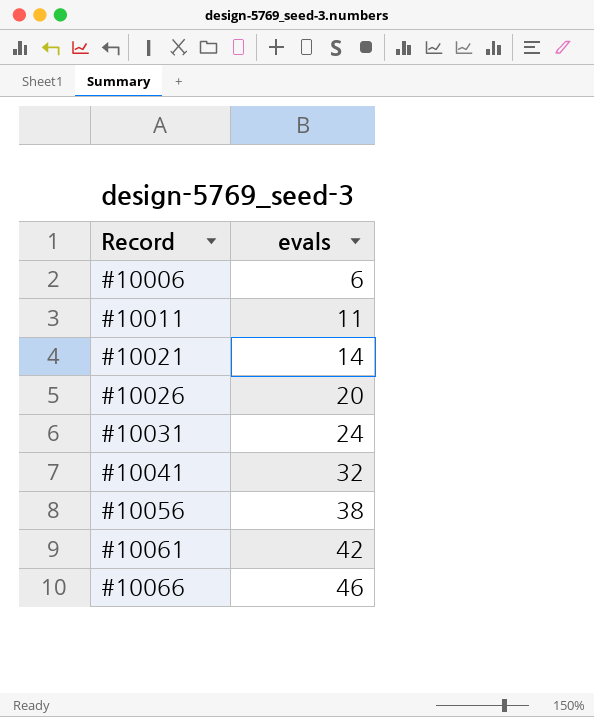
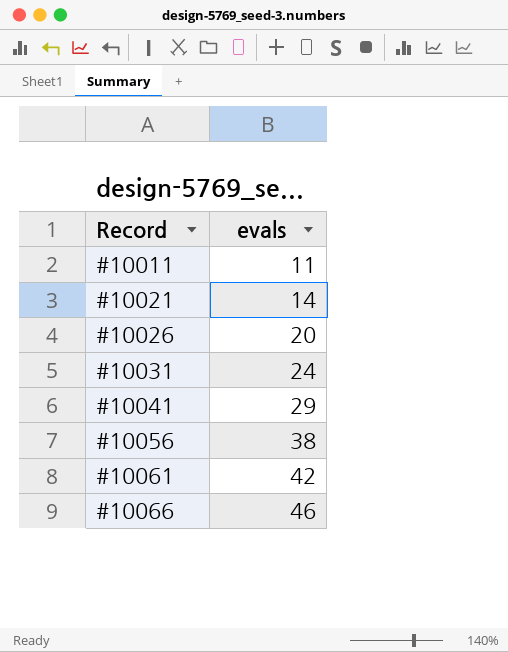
row #10006: 6 -> none
#10041 | evals: 32 -> 29

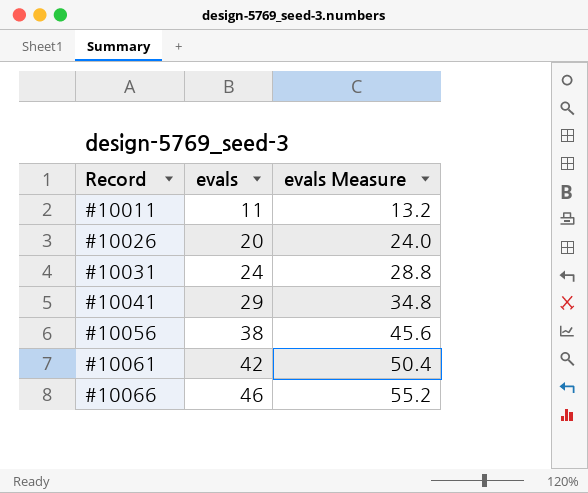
column evals Measure | formula: none -> [evals] * 1.2
row #10021: 14 -> none

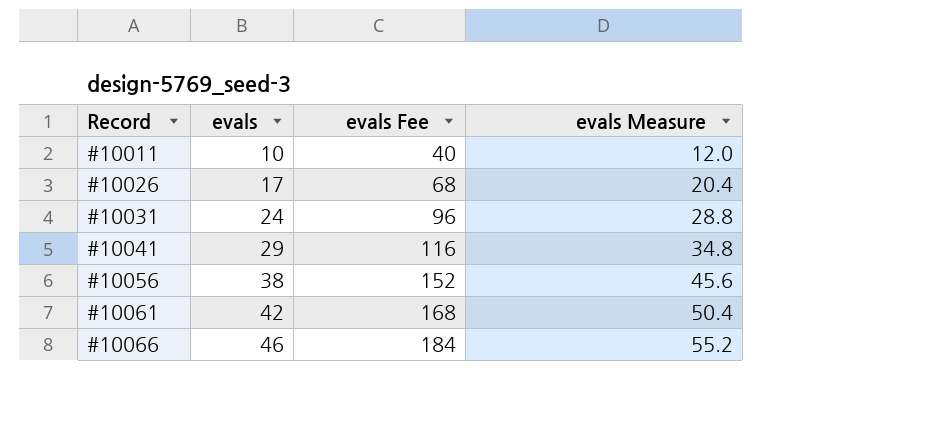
column evals Fee | formula: none -> [evals] * 4
#10011 | evals: 11 -> 10
#10011 | evals Measure: 13.2 -> 12.0
#10026 | evals: 20 -> 17
#10026 | evals Measure: 24.0 -> 20.4

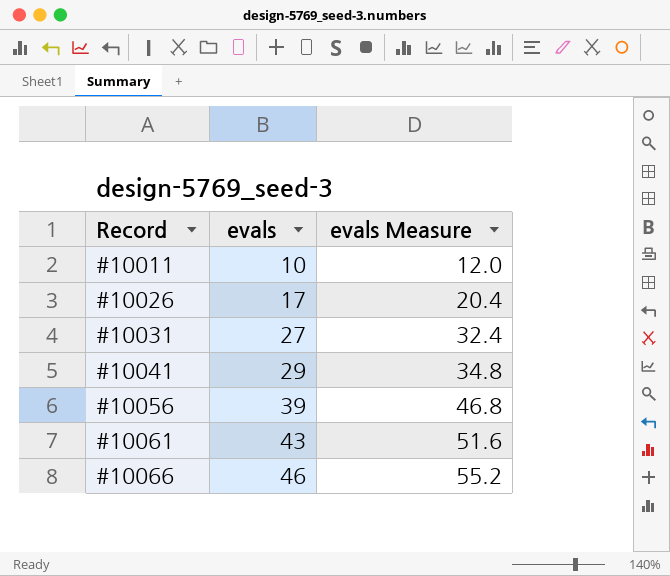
column evals Fee | formula: [evals] * 4 -> none
#10031 | evals: 24 -> 27
#10031 | evals Measure: 28.8 -> 32.4
#10056 | evals: 38 -> 39
#10056 | evals Measure: 45.6 -> 46.8
#10061 | evals: 42 -> 43
#10061 | evals Measure: 50.4 -> 51.6

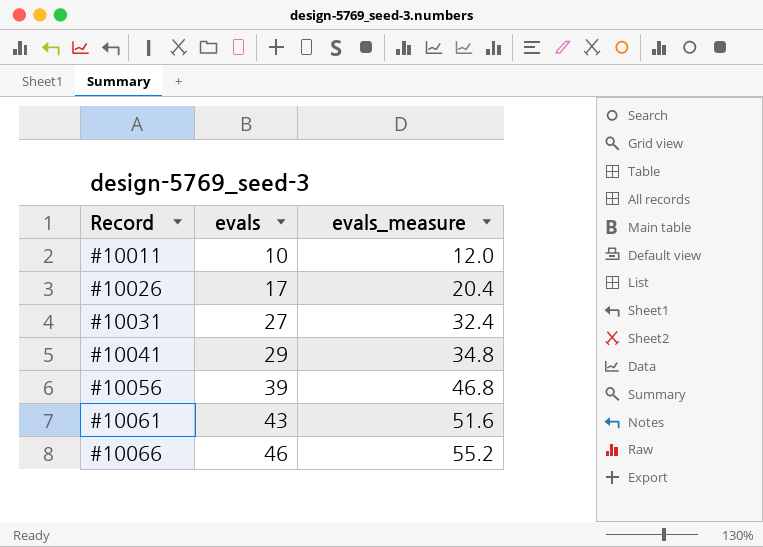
column name: evals Measure -> evals_measure

